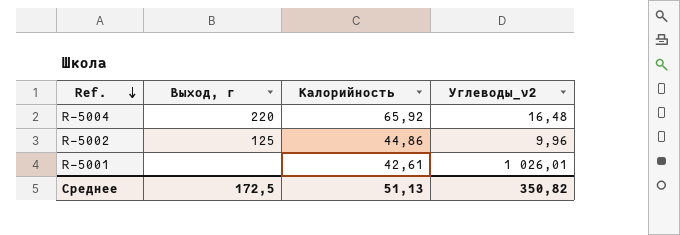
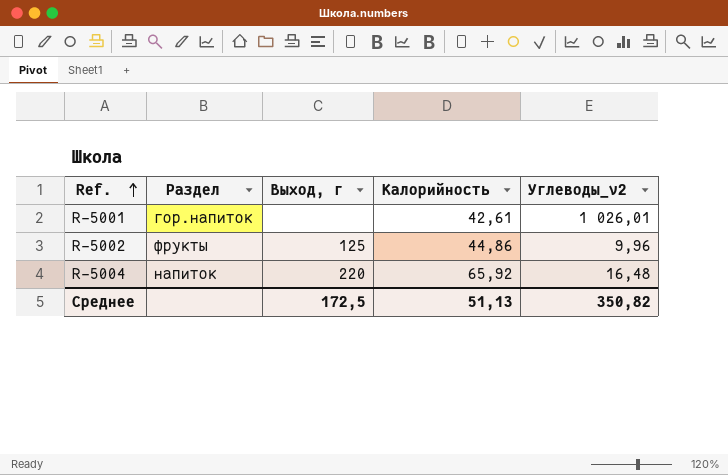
row order: Ref. descending -> Ref. ascending
column Раздел | position: none -> 2

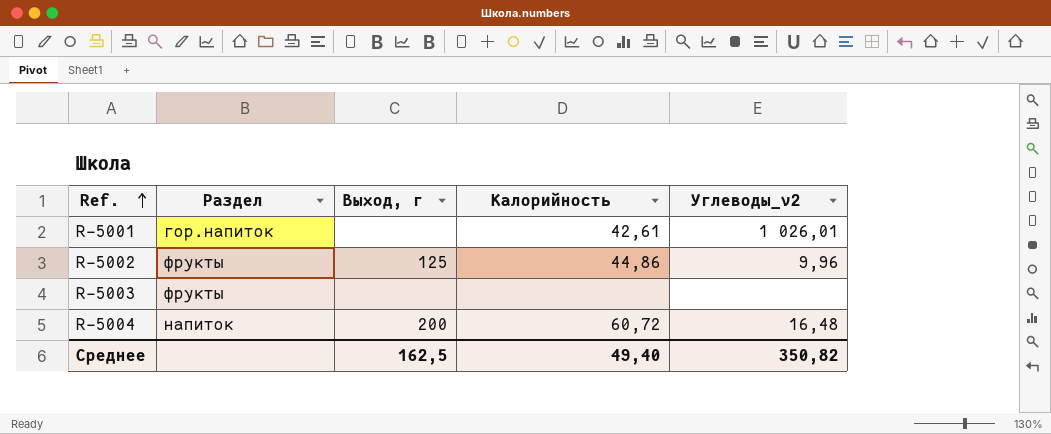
row R-5003: none -> фрукты | none | none | none
R-5004 | Выход, г: 220 -> 200
R-5004 | Калорийность: 65,92 -> 60,72
Среднее | Выход, г: 172,5 -> 162,5
Среднее | Калорийность: 51,13 -> 49,40

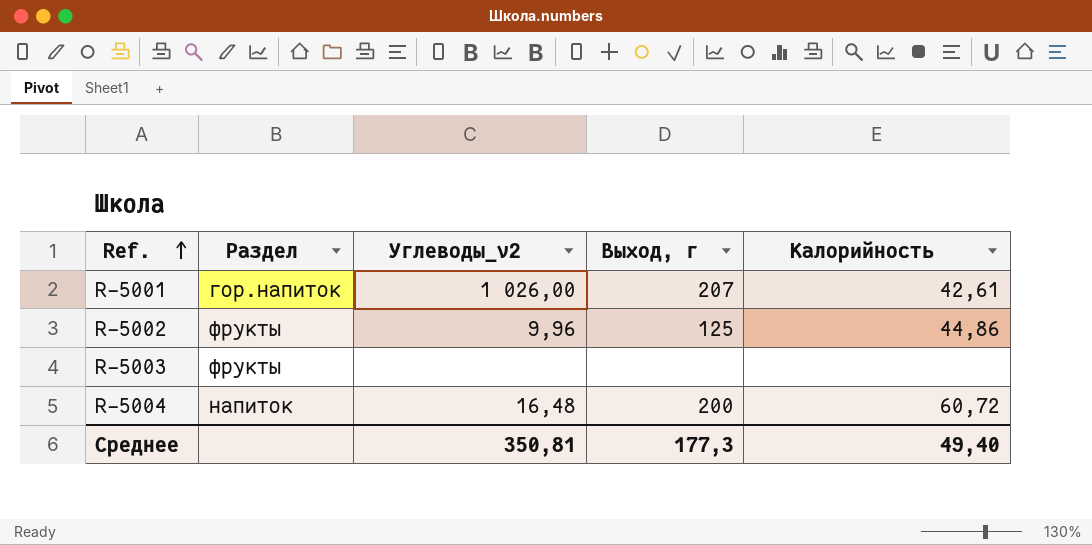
column Углеводы_v2 | position: 5 -> 3
R-5001 | Углеводы_v2: 1 026,01 -> 1 026,00
R-5001 | Выход, г: none -> 207
Среднее | Углеводы_v2: 350,82 -> 350,81
Среднее | Выход, г: 162,5 -> 177,3

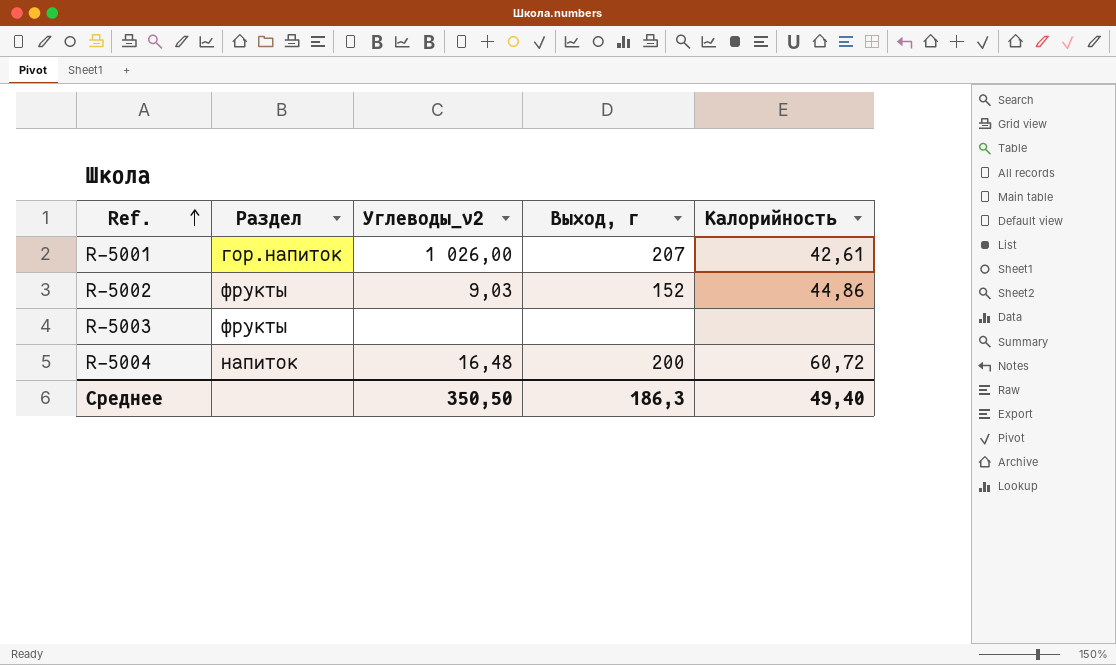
R-5002 | Углеводы_v2: 9,96 -> 9,03
R-5002 | Выход, г: 125 -> 152
Среднее | Углеводы_v2: 350,81 -> 350,50
Среднее | Выход, г: 177,3 -> 186,3

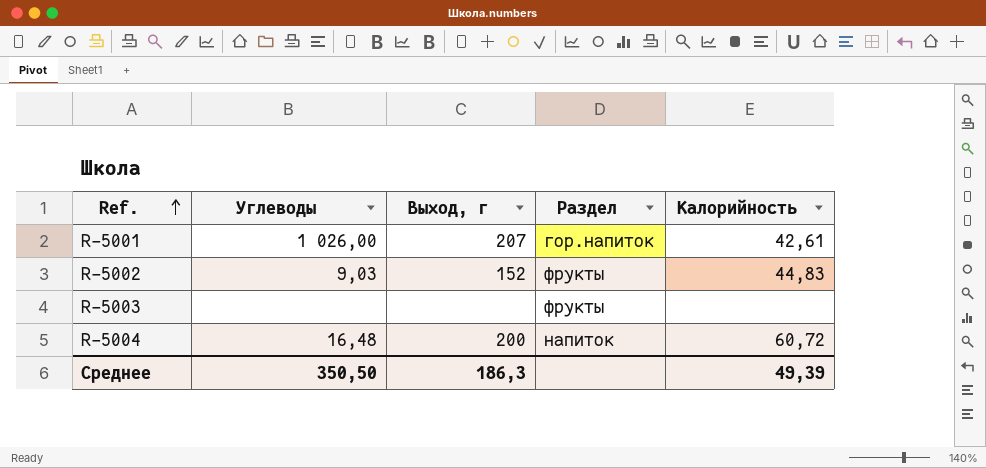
column name: Углеводы_v2 -> Углеводы
column Раздел | position: 2 -> 4
R-5002 | Калорийность: 44,86 -> 44,83
Среднее | Калорийность: 49,40 -> 49,39

